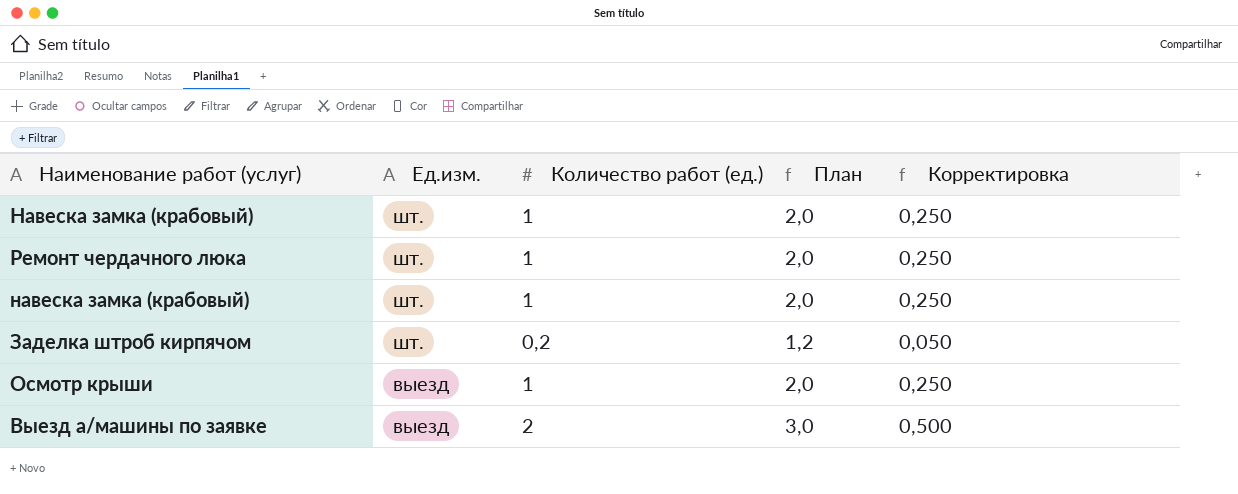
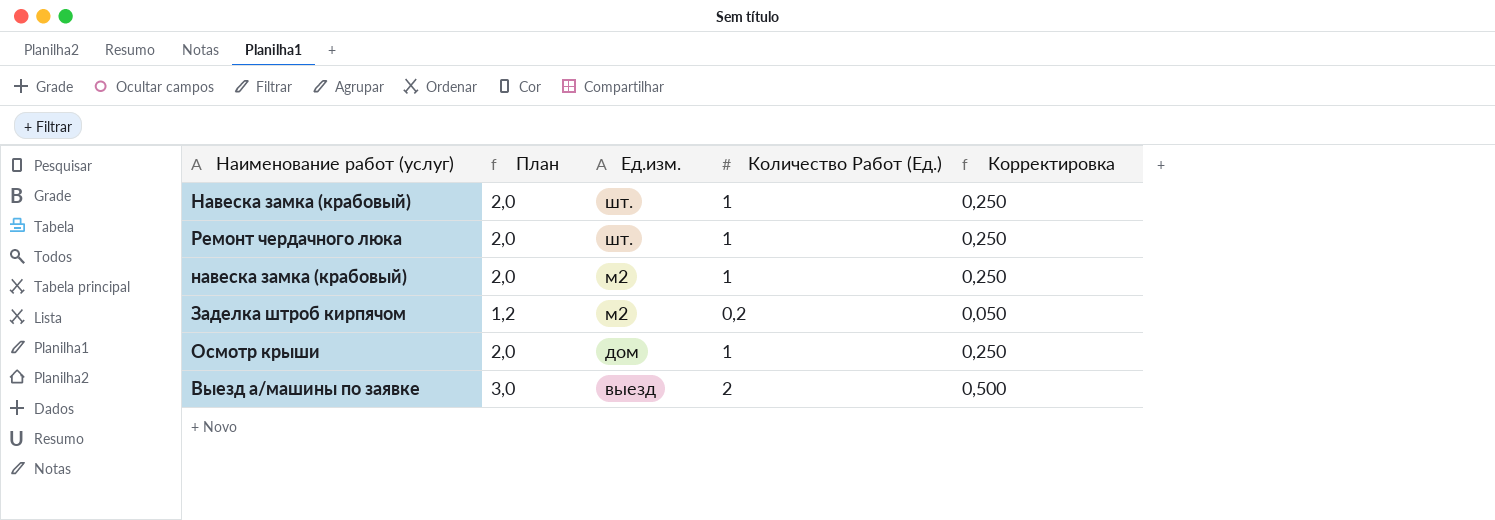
column План | position: 4 -> 2
column name: Количество работ (ед.) -> Количество Работ (Ед.)
навеска замка (крабовый) | Ед.изм.: шт. -> м2
Заделка штроб кирпячом | Ед.изм.: шт. -> м2
Осмотр крыши | Ед.изм.: выезд -> дом

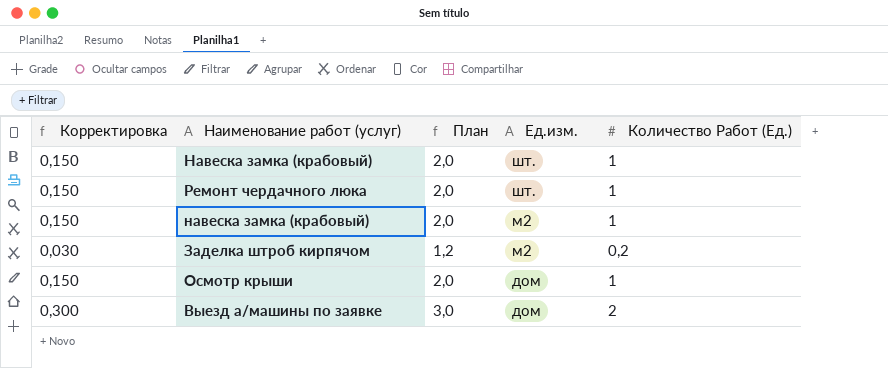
column Корректировка | formula: [Количество Работ (Ед.)] * 0,25 -> [Количество Работ (Ед.)] * 0,15
column Корректировка | position: 5 -> 1
Выезд а/машины по заявке | Ед.изм.: выезд -> дом

